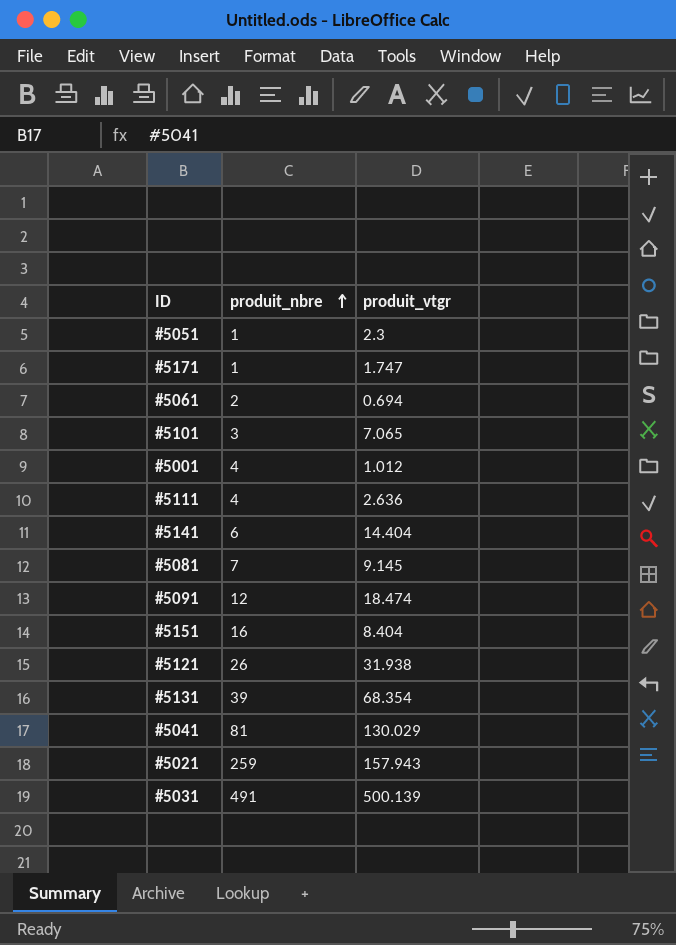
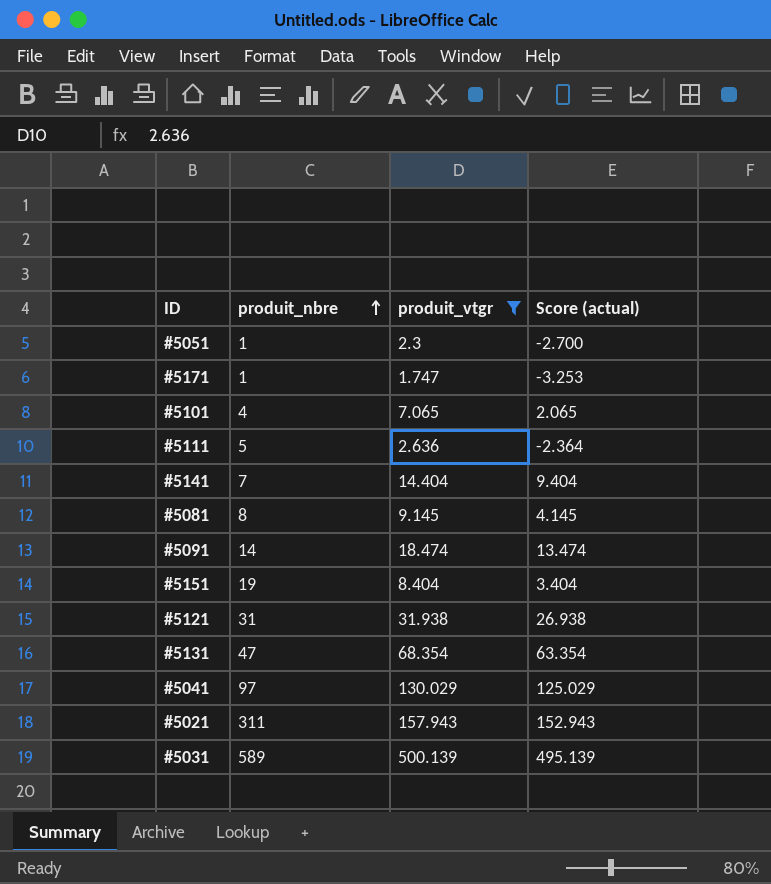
filter: none -> produit_vtgr >= 1.747
column Score (actual) | formula: none -> [produit_vtgr] - 5
#5101 | produit_nbre: 3 -> 4
#5111 | produit_nbre: 4 -> 5
#5141 | produit_nbre: 6 -> 7
#5081 | produit_nbre: 7 -> 8
#5091 | produit_nbre: 12 -> 14
#5151 | produit_nbre: 16 -> 19
#5121 | produit_nbre: 26 -> 31
#5131 | produit_nbre: 39 -> 47
#5041 | produit_nbre: 81 -> 97
#5021 | produit_nbre: 259 -> 311
#5031 | produit_nbre: 491 -> 589

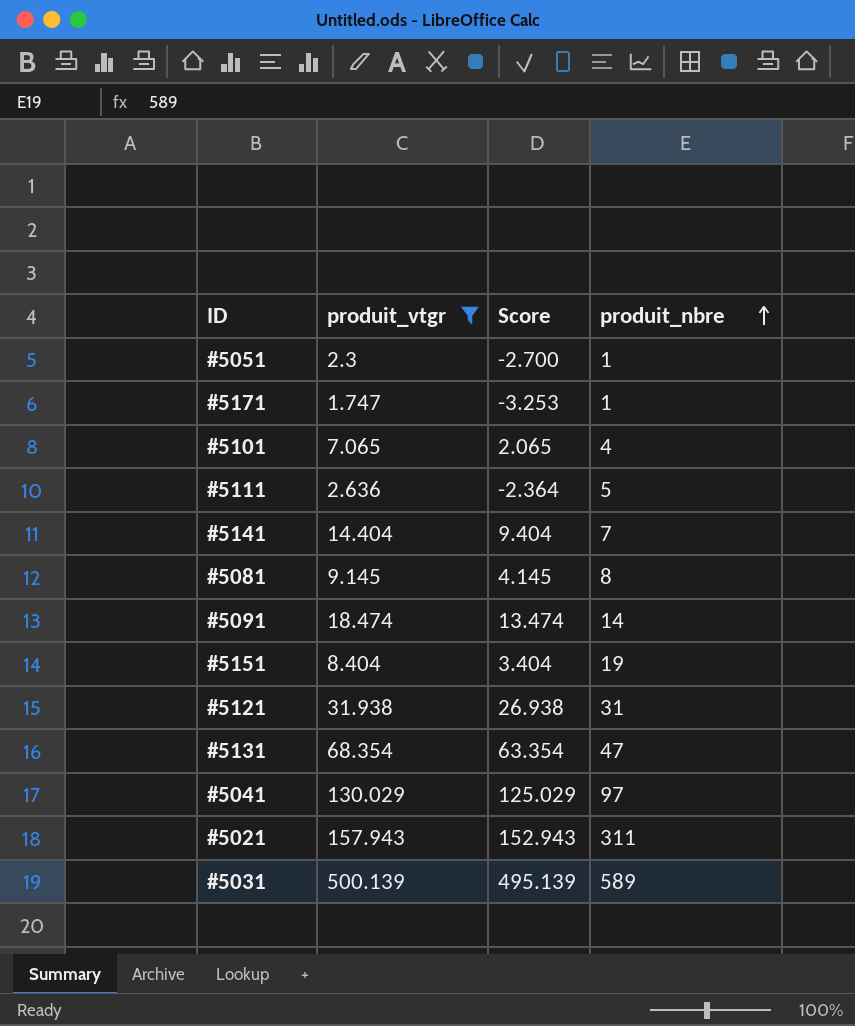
column name: Score (actual) -> Score
column produit_nbre | position: 2 -> 4

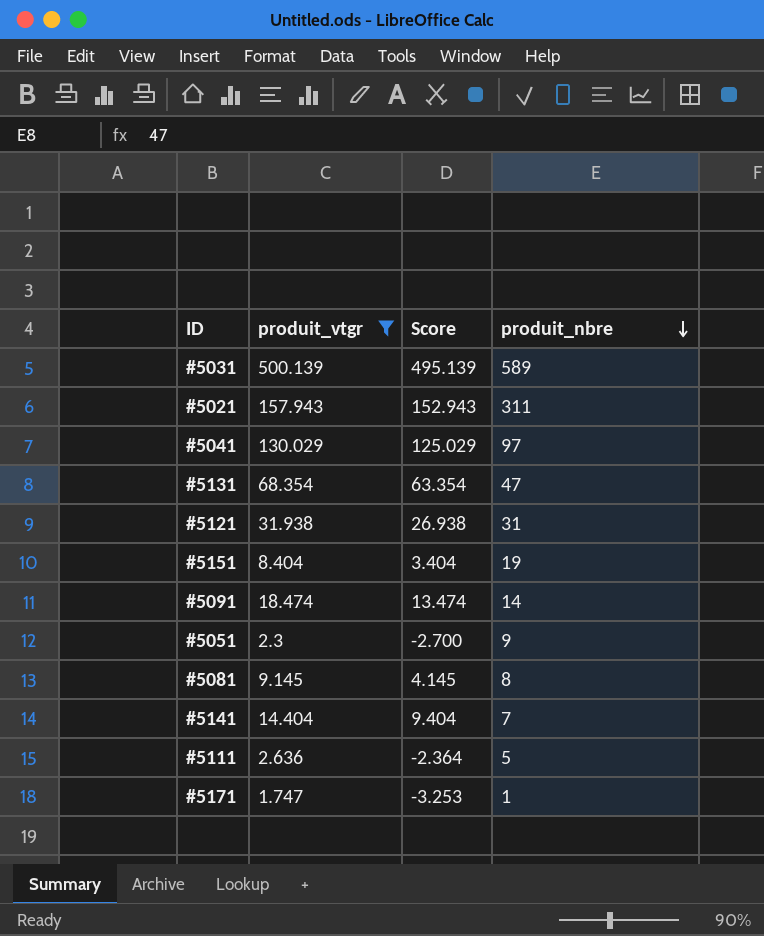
row order: produit_nbre ascending -> produit_nbre descending
row #5101: 7.065 | 2.065 | 4 -> none
#5051 | produit_nbre: 1 -> 9

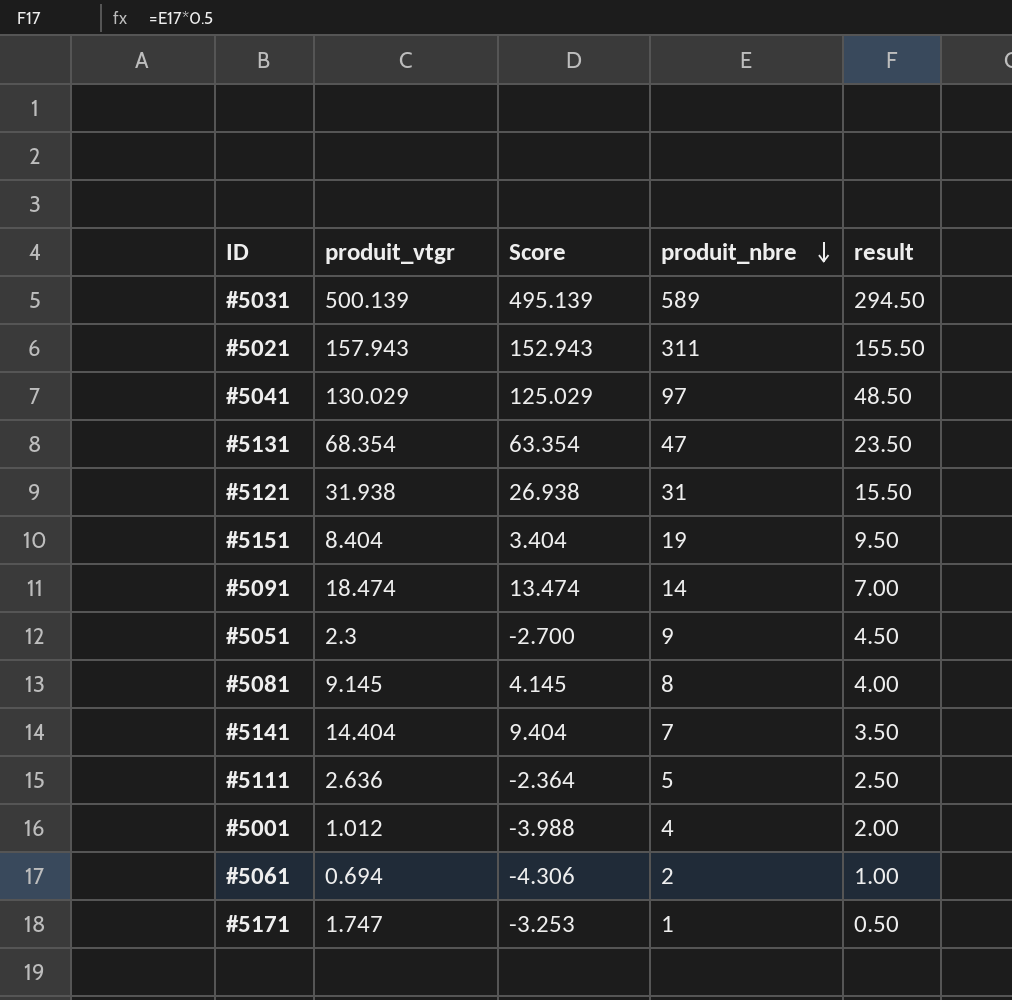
filter: produit_vtgr >= 1.747 -> none
column result | formula: none -> [produit_nbre] * 0.5

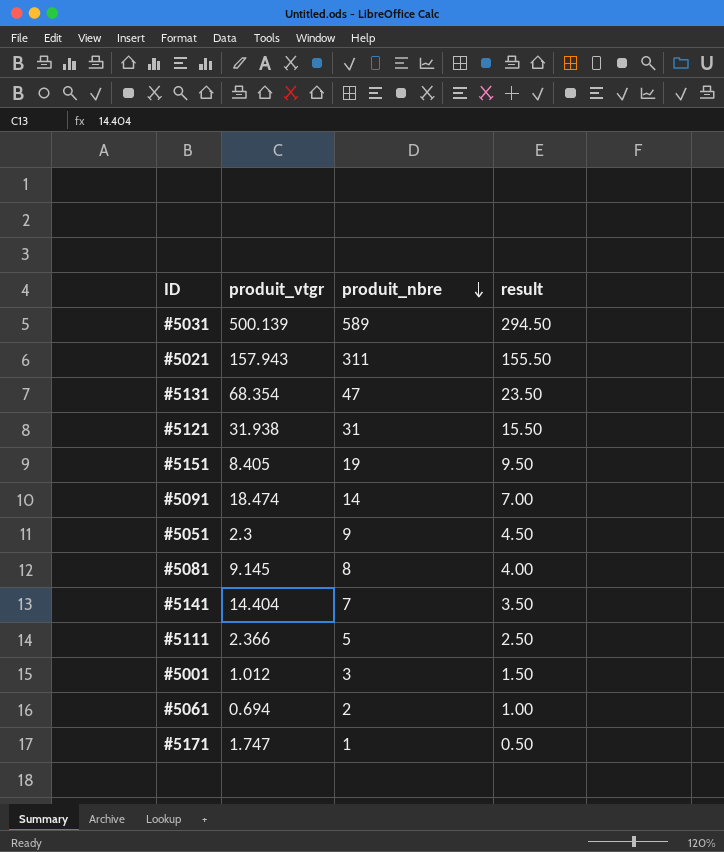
column Score | formula: [produit_vtgr] - 5 -> none
row #5041: 130.029 | 125.029 | 97 | 48.50 -> none
#5151 | produit_vtgr: 8.404 -> 8.405
#5111 | produit_vtgr: 2.636 -> 2.366
#5001 | produit_nbre: 4 -> 3
#5001 | result: 2.00 -> 1.50

